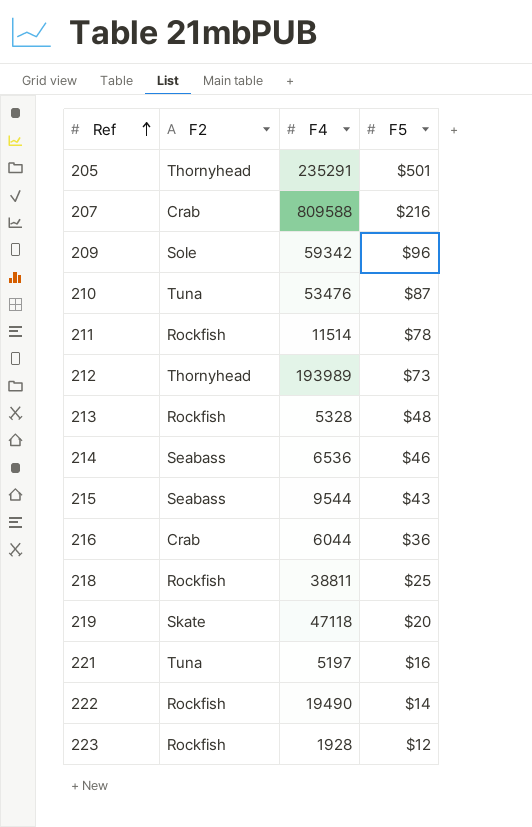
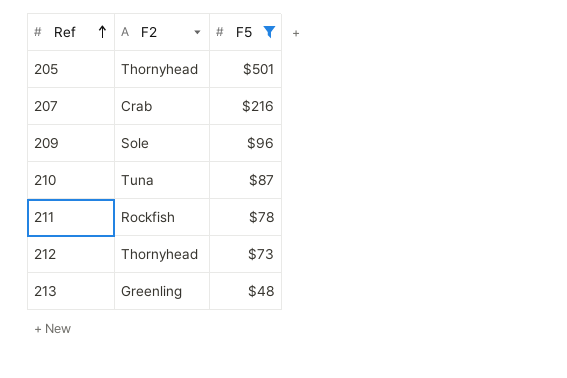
filter: none -> F5 >= $48
column F4 | position: 3 -> none
213 | F2: Rockfish -> Greenling

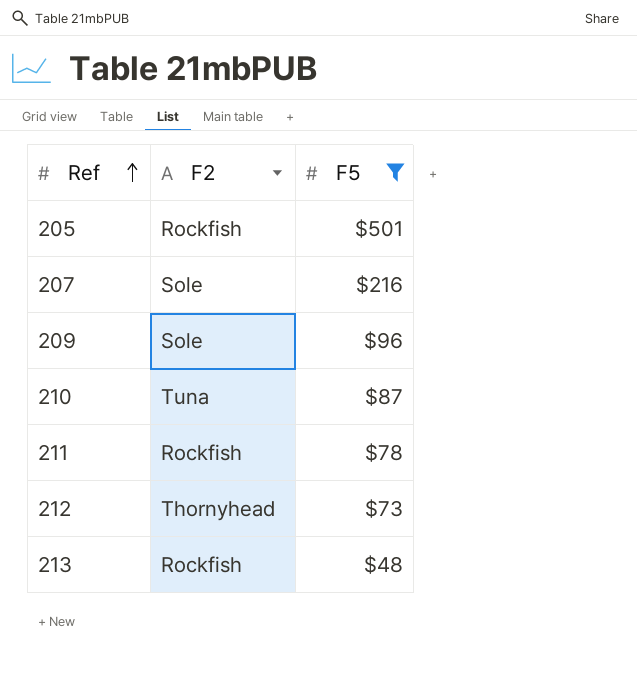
205 | F2: Thornyhead -> Rockfish
207 | F2: Crab -> Sole
213 | F2: Greenling -> Rockfish

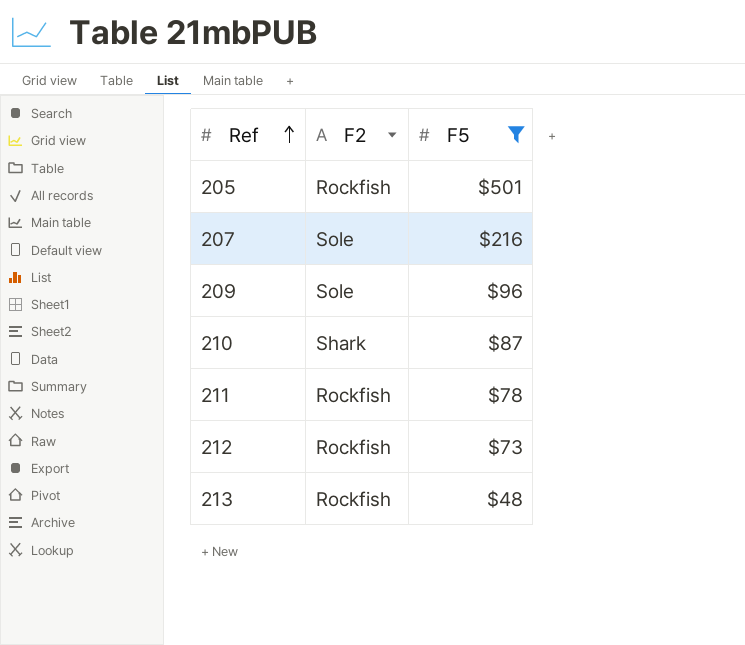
210 | F2: Tuna -> Shark
212 | F2: Thornyhead -> Rockfish

